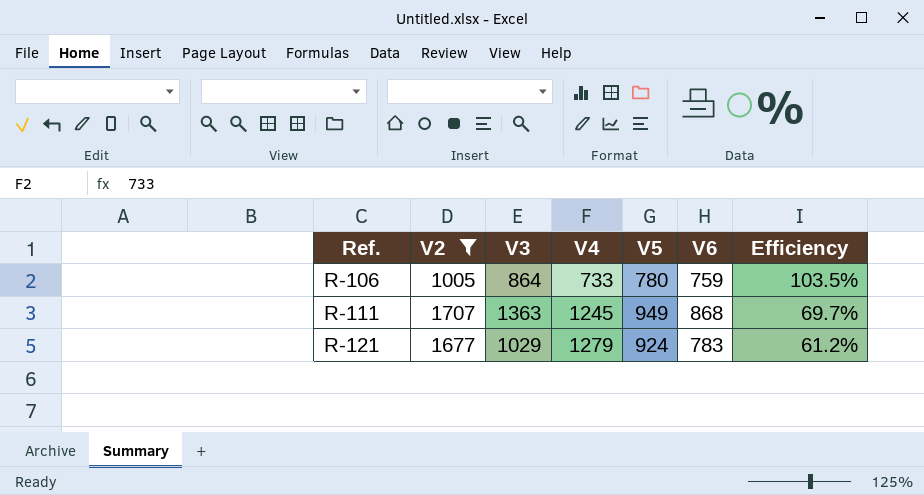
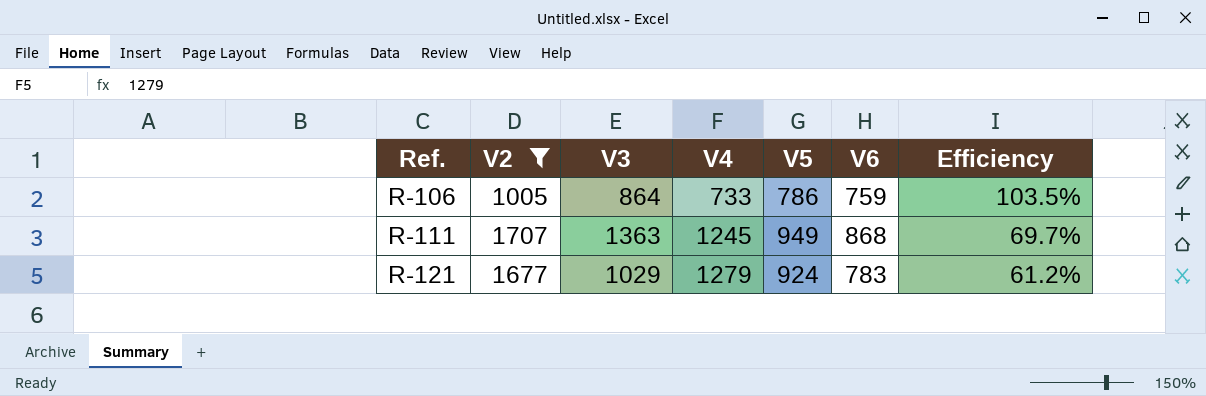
R-106 | V5: 780 -> 786

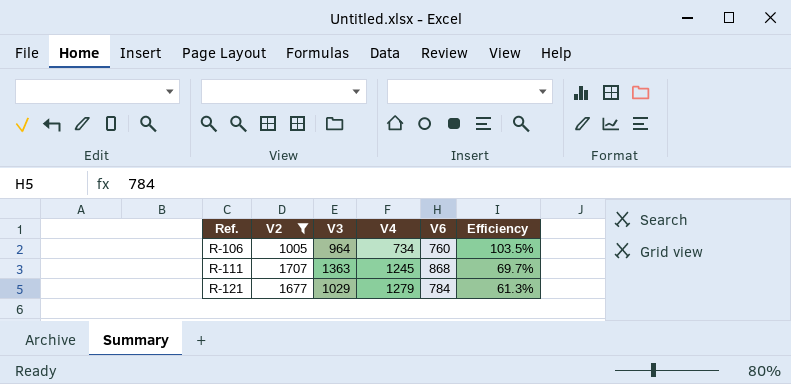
column V5 | position: 5 -> none
R-106 | V3: 864 -> 964
R-106 | V4: 733 -> 734
R-106 | V6: 759 -> 760
R-121 | V6: 783 -> 784
R-121 | Efficiency: 61.2% -> 61.3%

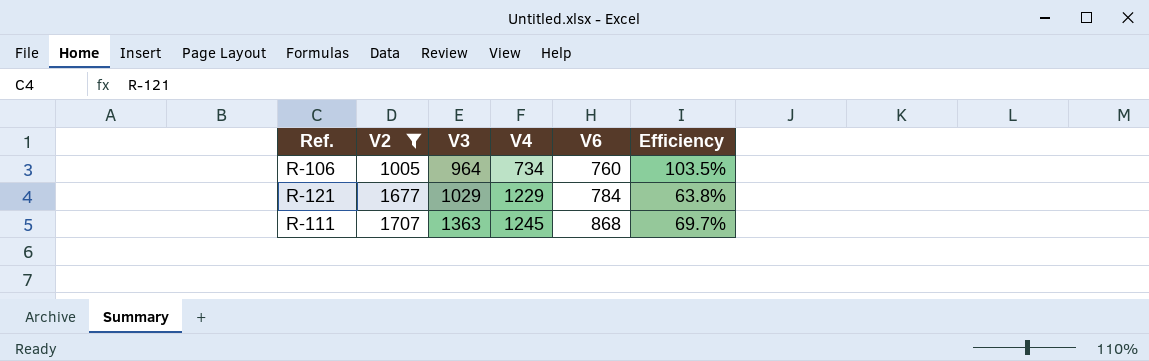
row order: Ref. ascending -> V2 ascending
R-121 | V4: 1279 -> 1229
R-121 | Efficiency: 61.3% -> 63.8%

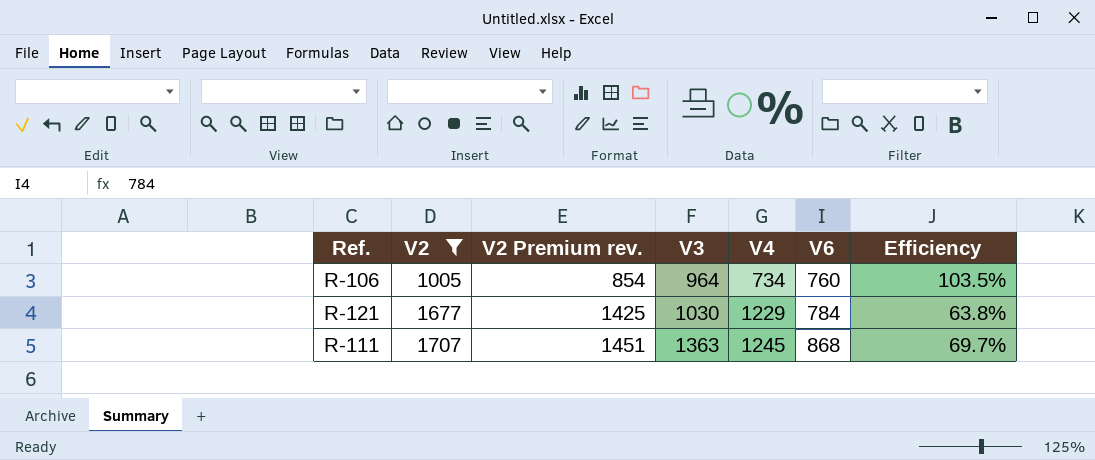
column V2 Premium rev. | formula: none -> [V2] * 0.85
R-121 | V3: 1029 -> 1030

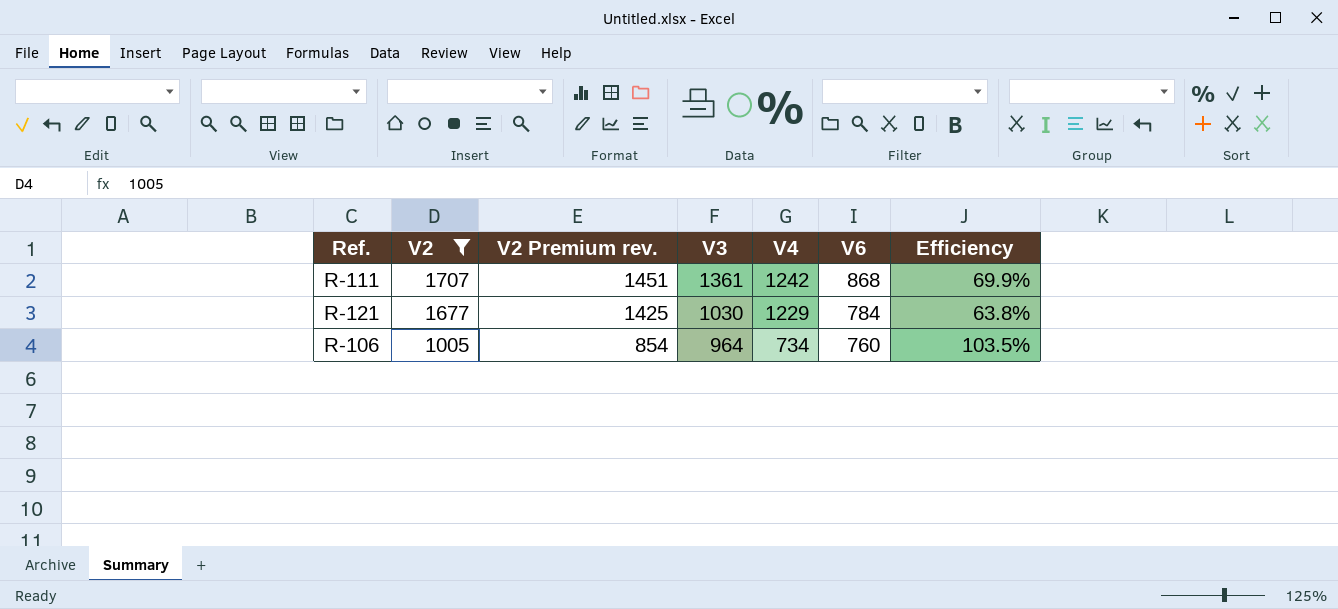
row order: V2 ascending -> V2 descending
R-111 | V3: 1363 -> 1361
R-111 | V4: 1245 -> 1242
R-111 | Efficiency: 69.7% -> 69.9%

